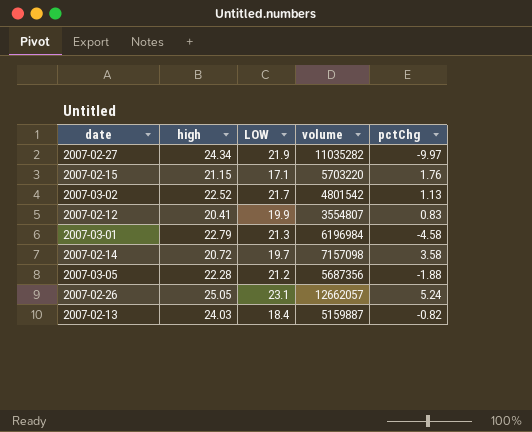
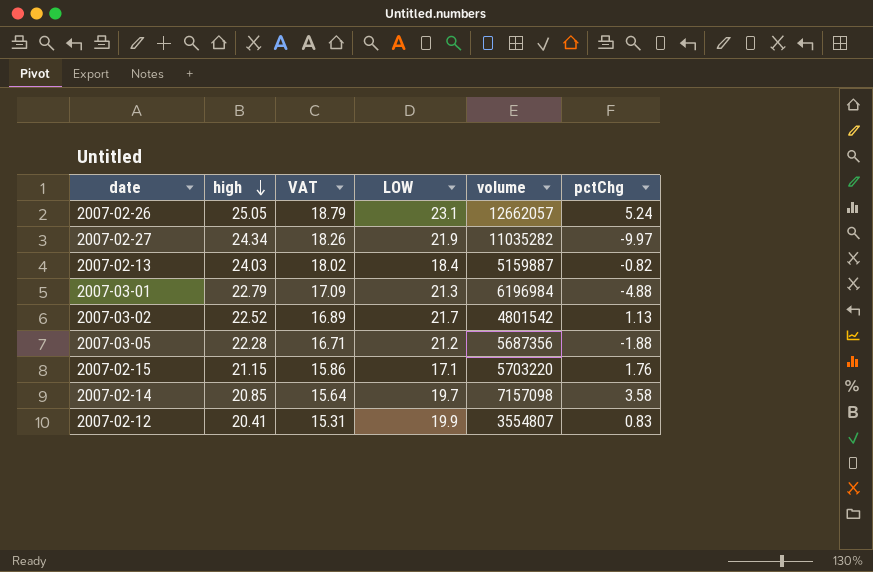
row order: none -> high descending
column VAT | formula: none -> [high] * 0.75
2007-03-01 | pctChg: -4.58 -> -4.88
2007-02-14 | high: 20.72 -> 20.85

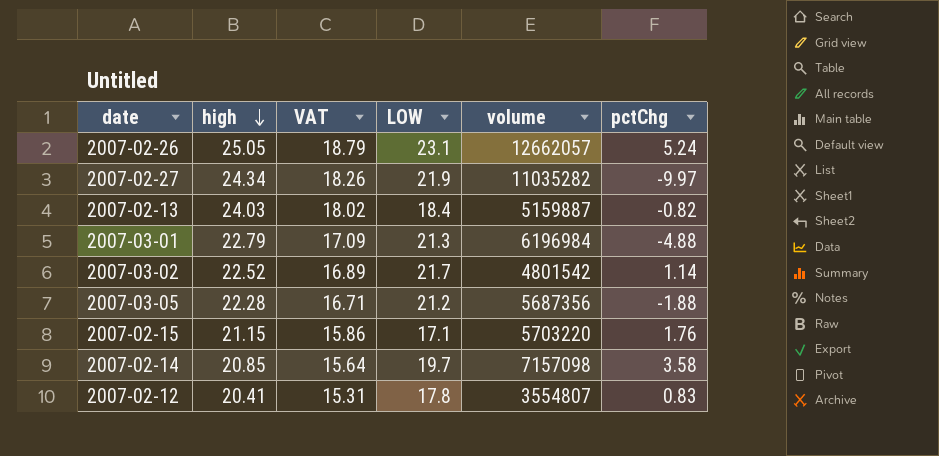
2007-03-02 | pctChg: 1.13 -> 1.14
2007-02-12 | LOW: 19.9 -> 17.8

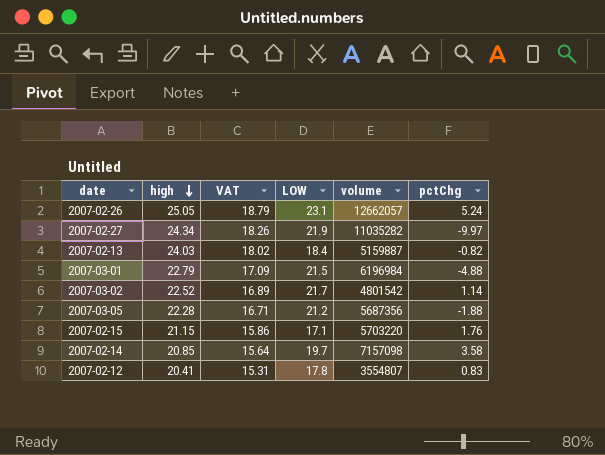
2007-03-01 | LOW: 21.3 -> 21.5

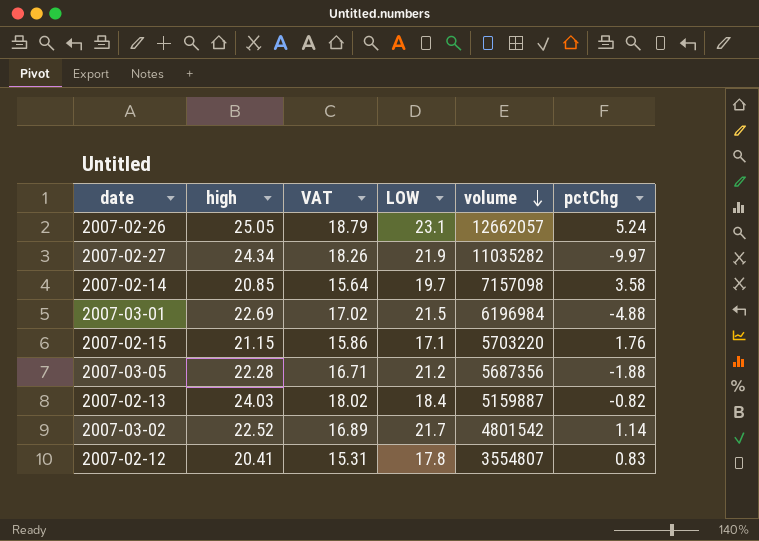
row order: high descending -> volume descending
2007-03-01 | high: 22.79 -> 22.69
2007-03-01 | VAT: 17.09 -> 17.02

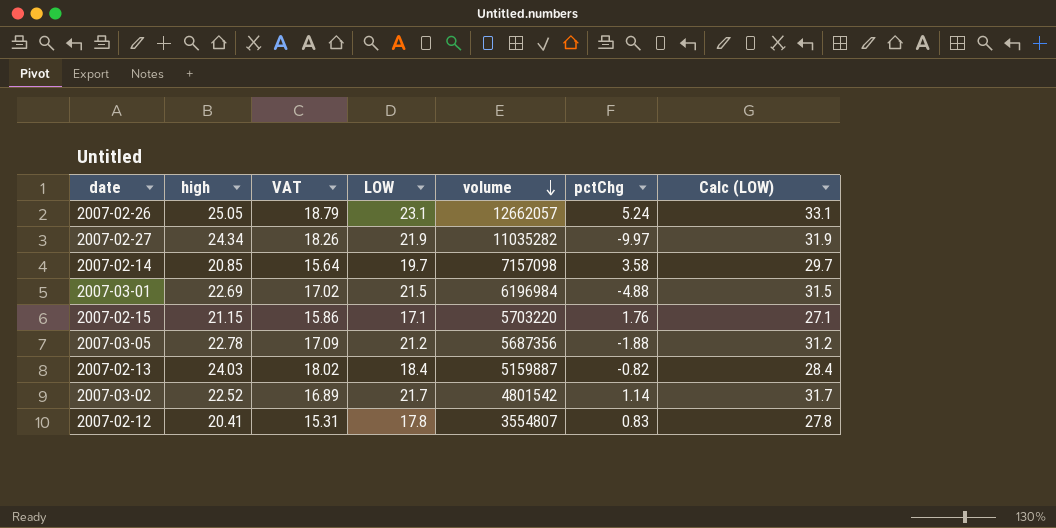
column Calc (LOW) | formula: none -> [LOW] + 10
2007-03-05 | high: 22.28 -> 22.78
2007-03-05 | VAT: 16.71 -> 17.09

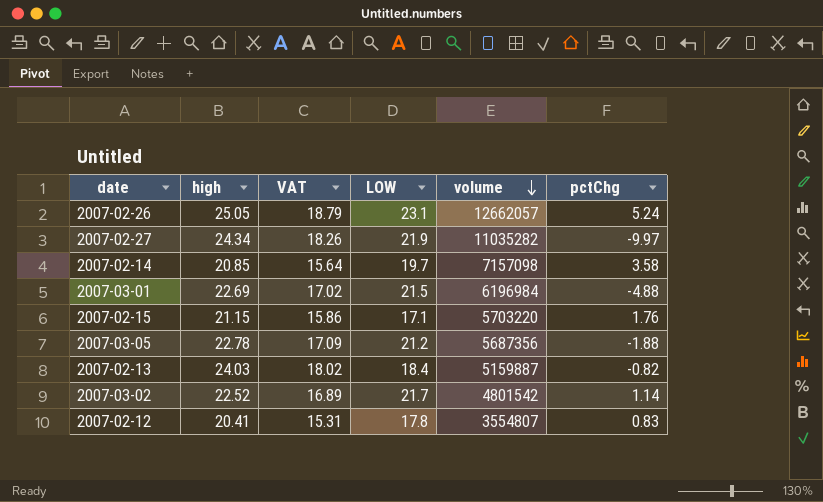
column Calc (LOW) | formula: [LOW] + 10 -> none

